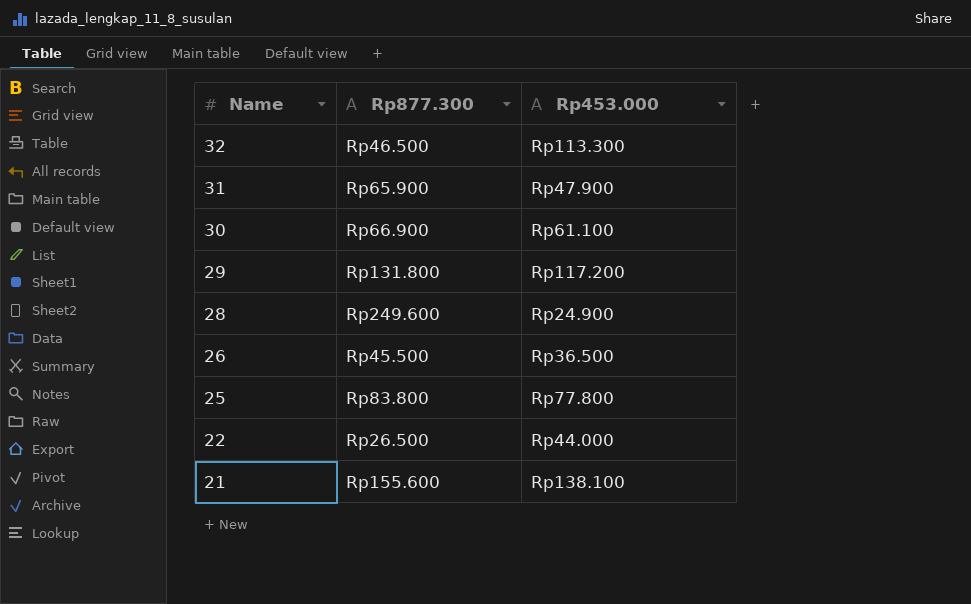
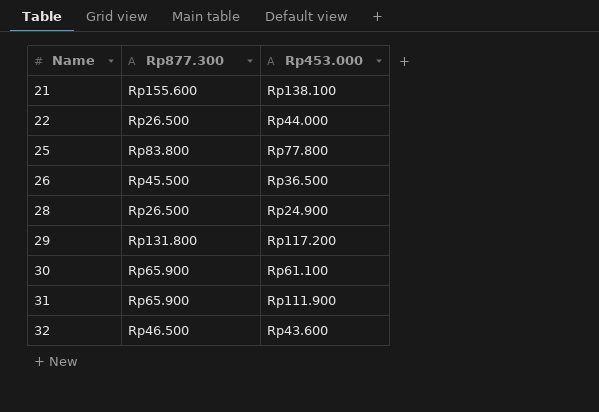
row order: Name descending -> Name ascending
28 | Rp877.300: Rp249.600 -> Rp26.500
30 | Rp877.300: Rp66.900 -> Rp65.900
31 | Rp453.000: Rp47.900 -> Rp111.900
32 | Rp453.000: Rp113.300 -> Rp43.600

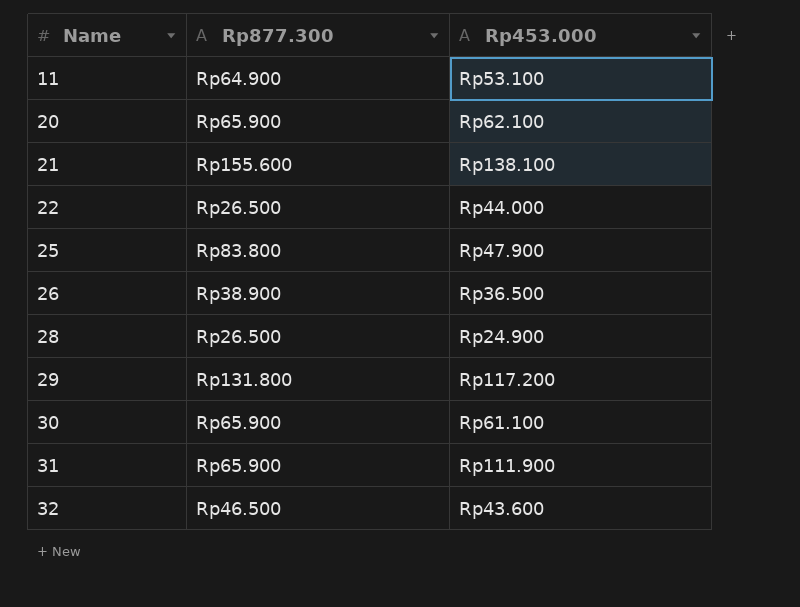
row 11: none -> Rp64.900 | Rp53.100
row 20: none -> Rp65.900 | Rp62.100
25 | Rp453.000: Rp77.800 -> Rp47.900
26 | Rp877.300: Rp45.500 -> Rp38.900

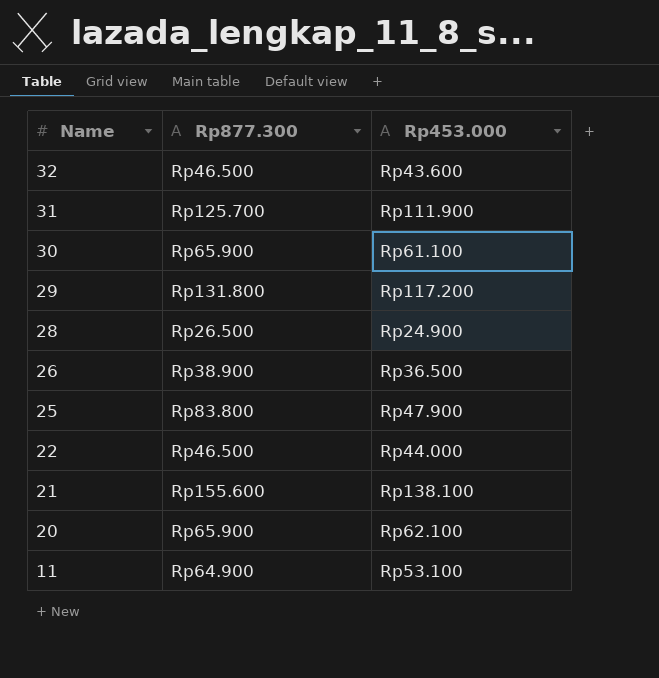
row order: Name ascending -> Name descending
31 | Rp877.300: Rp65.900 -> Rp125.700
22 | Rp877.300: Rp26.500 -> Rp46.500

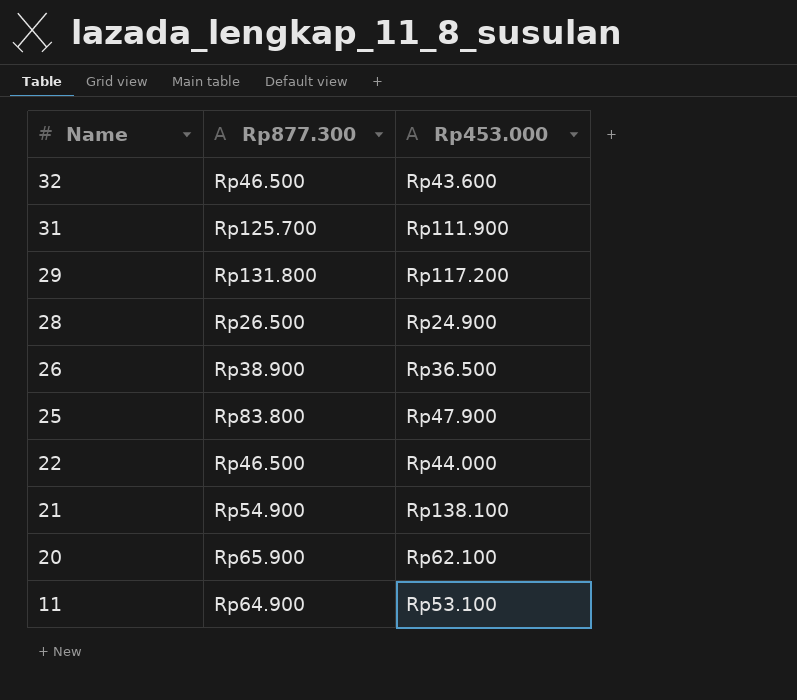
row 30: Rp65.900 | Rp61.100 -> none
21 | Rp877.300: Rp155.600 -> Rp54.900

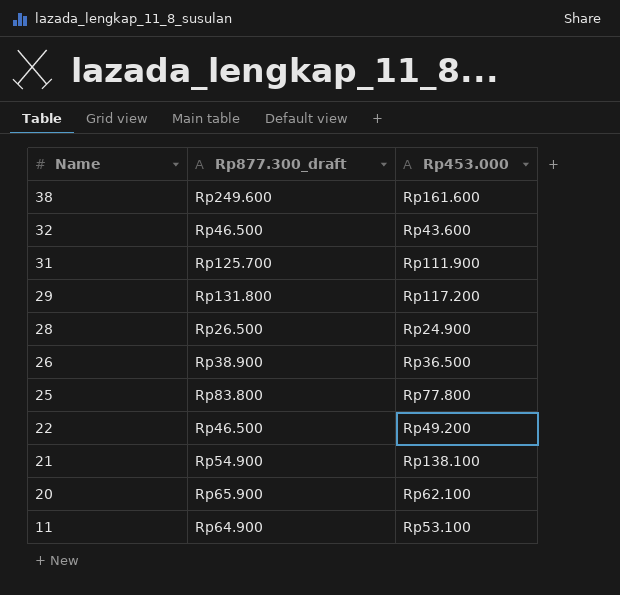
column name: Rp877.300 -> Rp877.300_draft
row 38: none -> Rp249.600 | Rp161.600
25 | Rp453.000: Rp47.900 -> Rp77.800
22 | Rp453.000: Rp44.000 -> Rp49.200

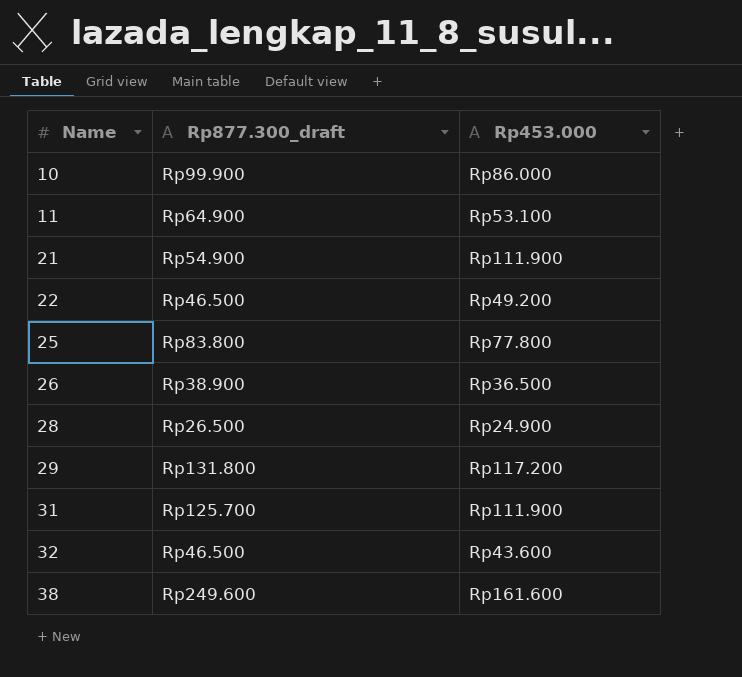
row order: Name descending -> Name ascending
row 20: Rp65.900 | Rp62.100 -> none
row 10: none -> Rp99.900 | Rp86.000
21 | Rp453.000: Rp138.100 -> Rp111.900

